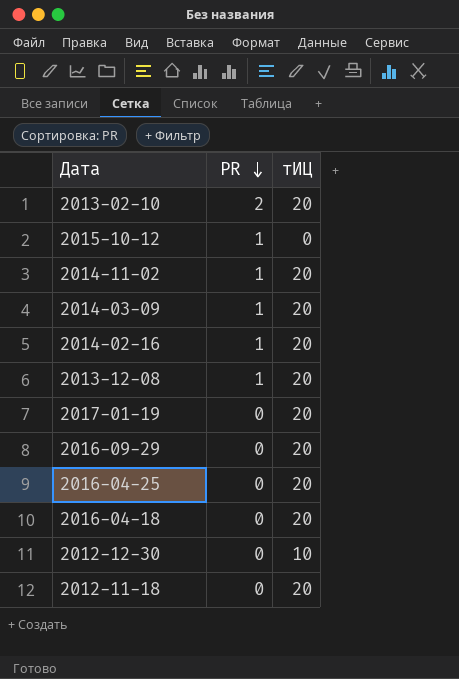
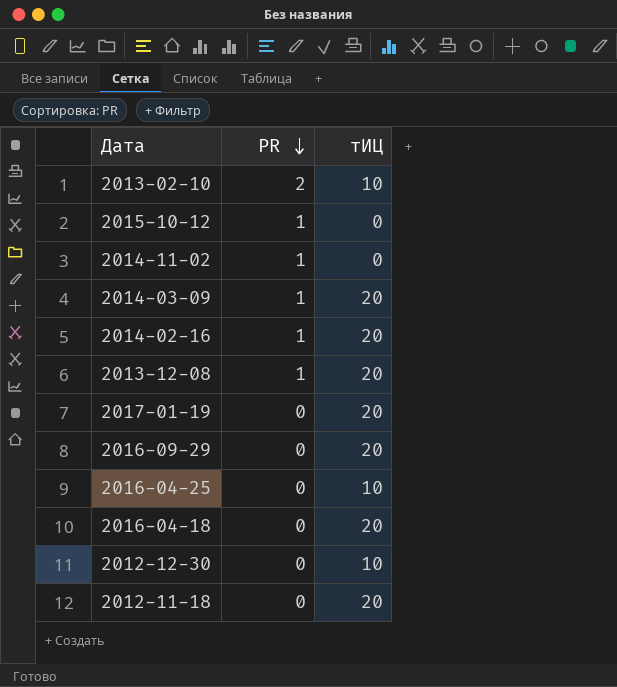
2013-02-10 | тИЦ: 20 -> 10
2014-11-02 | тИЦ: 20 -> 0
2016-04-25 | тИЦ: 20 -> 10

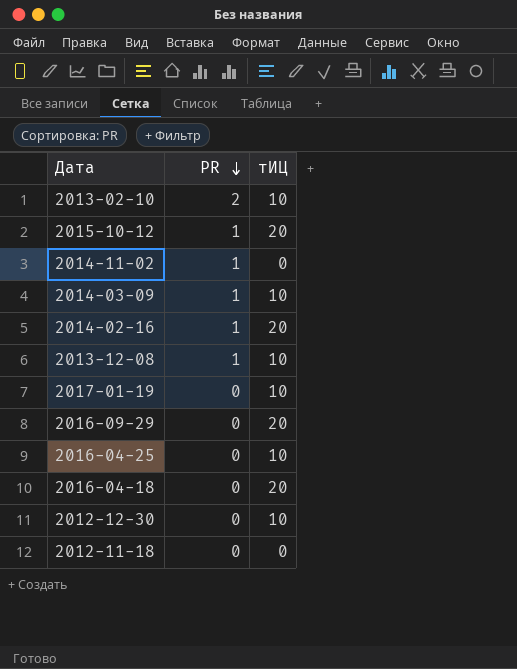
2015-10-12 | тИЦ: 0 -> 20
2014-03-09 | тИЦ: 20 -> 10
2013-12-08 | тИЦ: 20 -> 10
2017-01-19 | тИЦ: 20 -> 10
2012-11-18 | тИЦ: 20 -> 0

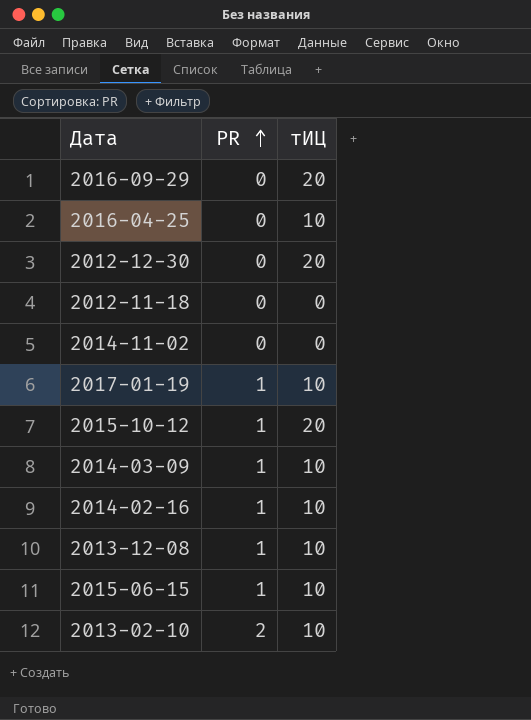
row order: PR descending -> PR ascending
row 2016-04-18: 0 | 20 -> none
2012-12-30 | тИЦ: 10 -> 20
2014-11-02 | PR: 1 -> 0
2017-01-19 | PR: 0 -> 1
2014-02-16 | тИЦ: 20 -> 10
row 2015-06-15: none -> 1 | 10

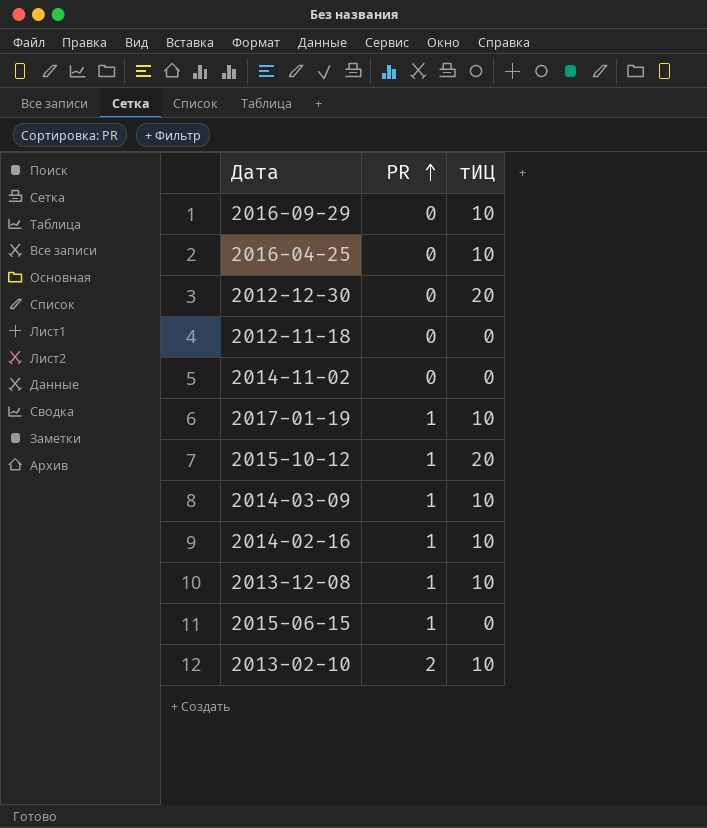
2016-09-29 | тИЦ: 20 -> 10
2015-06-15 | тИЦ: 10 -> 0

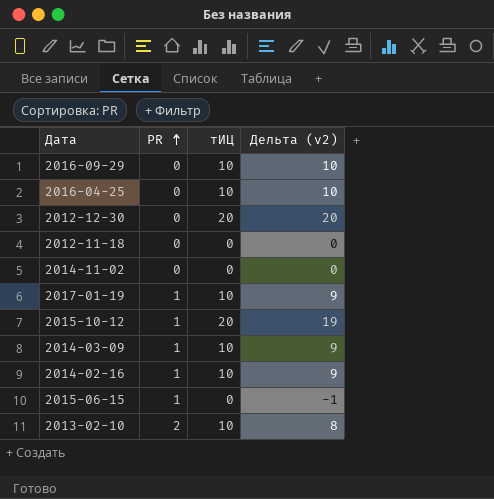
column Дельта (v2) | formula: none -> [тИЦ] - [PR]
row 2013-12-08: 1 | 10 -> none

